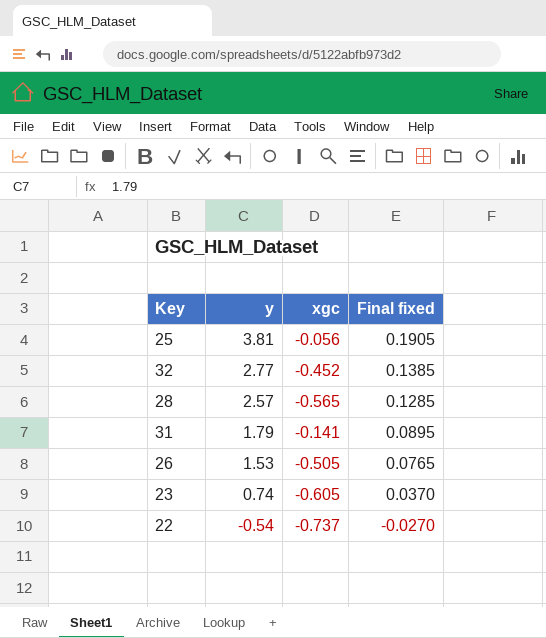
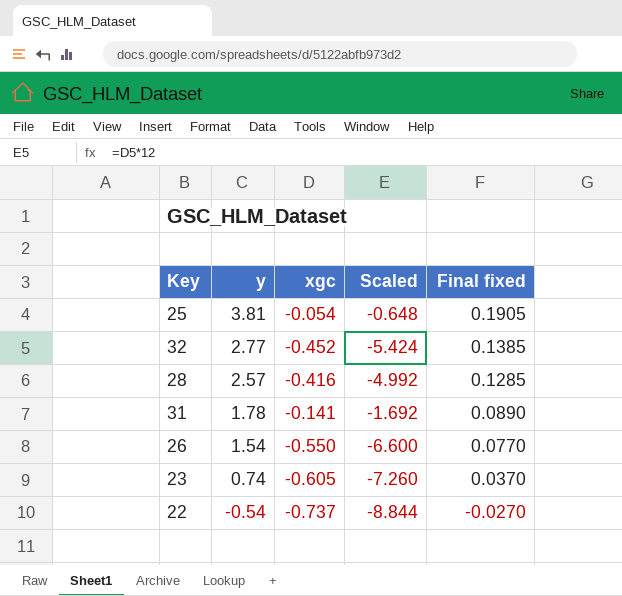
column Scaled | formula: none -> [xgc] * 12
25 | xgc: -0.056 -> -0.054
28 | xgc: -0.565 -> -0.416
31 | y: 1.79 -> 1.78
31 | Final fixed: 0.0895 -> 0.0890
26 | y: 1.53 -> 1.54
26 | xgc: -0.505 -> -0.550
26 | Final fixed: 0.0765 -> 0.0770

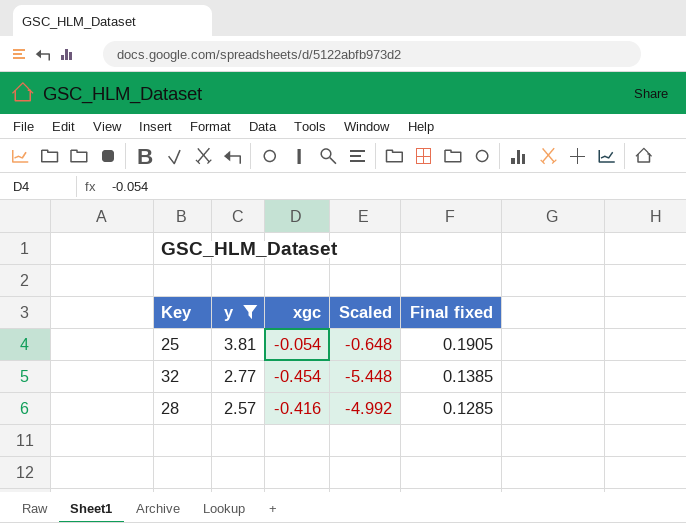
filter: none -> y >= 2.57
32 | xgc: -0.452 -> -0.454
32 | Scaled: -5.424 -> -5.448

